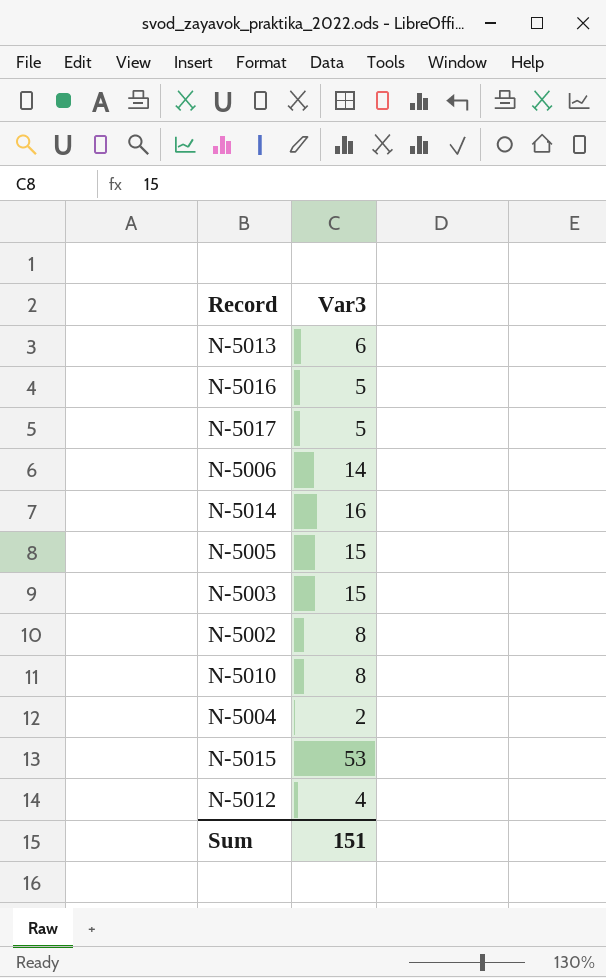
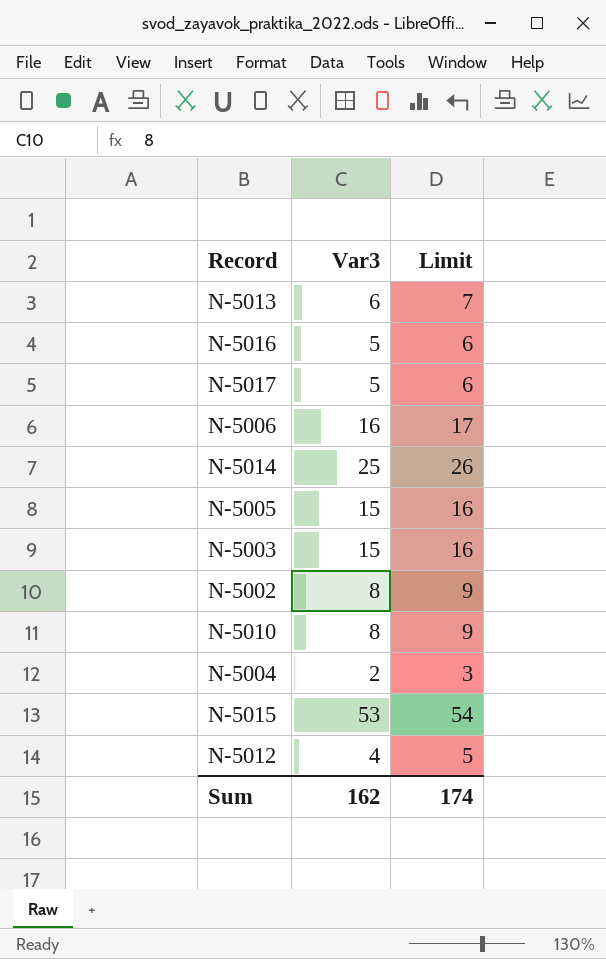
column Limit | formula: none -> [Var3] + 1
N-5006 | Var3: 14 -> 16
N-5014 | Var3: 16 -> 25
Sum | Var3: 151 -> 162

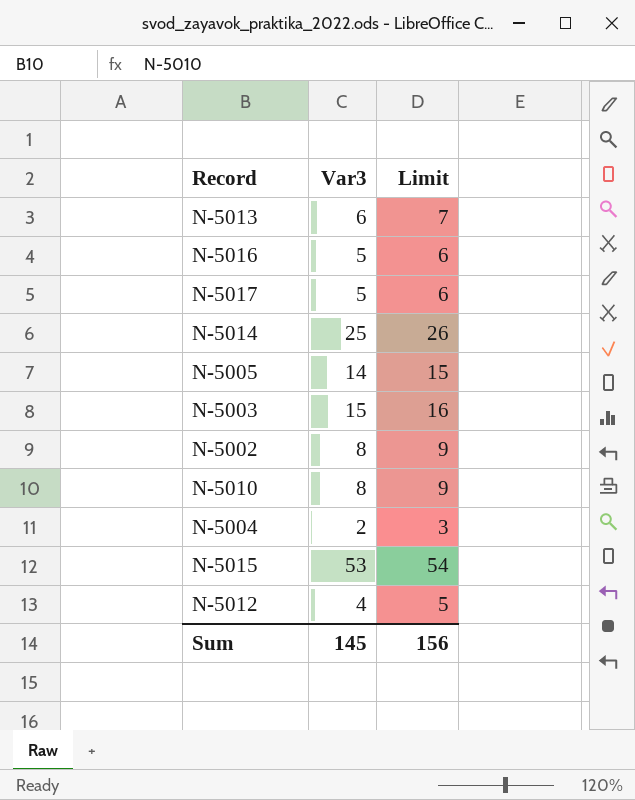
row N-5006: 16 | 17 -> none
N-5005 | Var3: 15 -> 14
N-5005 | Limit: 16 -> 15
Sum | Var3: 162 -> 145
Sum | Limit: 174 -> 156

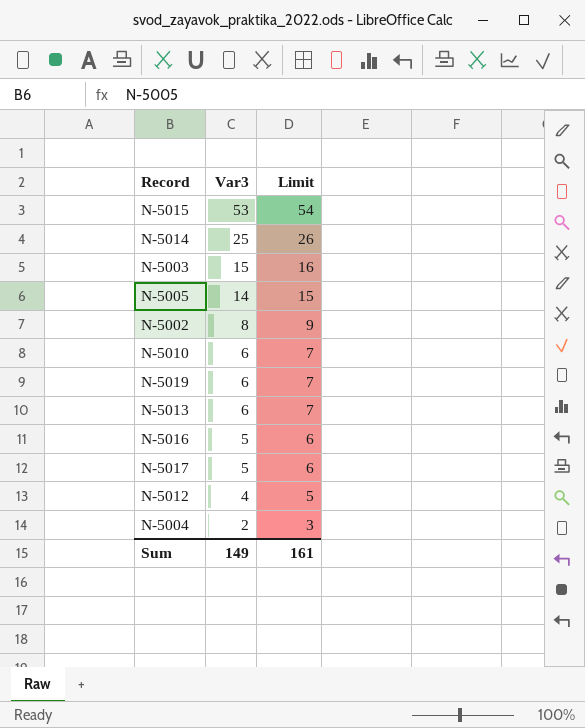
row order: none -> Var3 descending
N-5010 | Var3: 8 -> 6
N-5010 | Limit: 9 -> 7
row N-5019: none -> 6 | 7
Sum | Var3: 145 -> 149
Sum | Limit: 156 -> 161

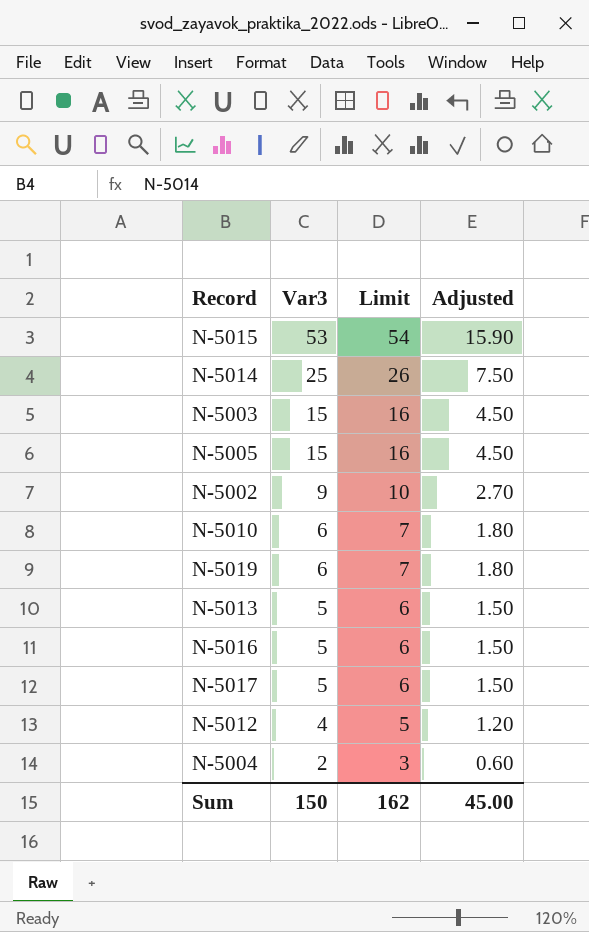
column Adjusted | formula: none -> [Var3] * 0.3
N-5005 | Var3: 14 -> 15
N-5005 | Limit: 15 -> 16
N-5002 | Var3: 8 -> 9
N-5002 | Limit: 9 -> 10
N-5013 | Var3: 6 -> 5
N-5013 | Limit: 7 -> 6
Sum | Var3: 149 -> 150
Sum | Limit: 161 -> 162

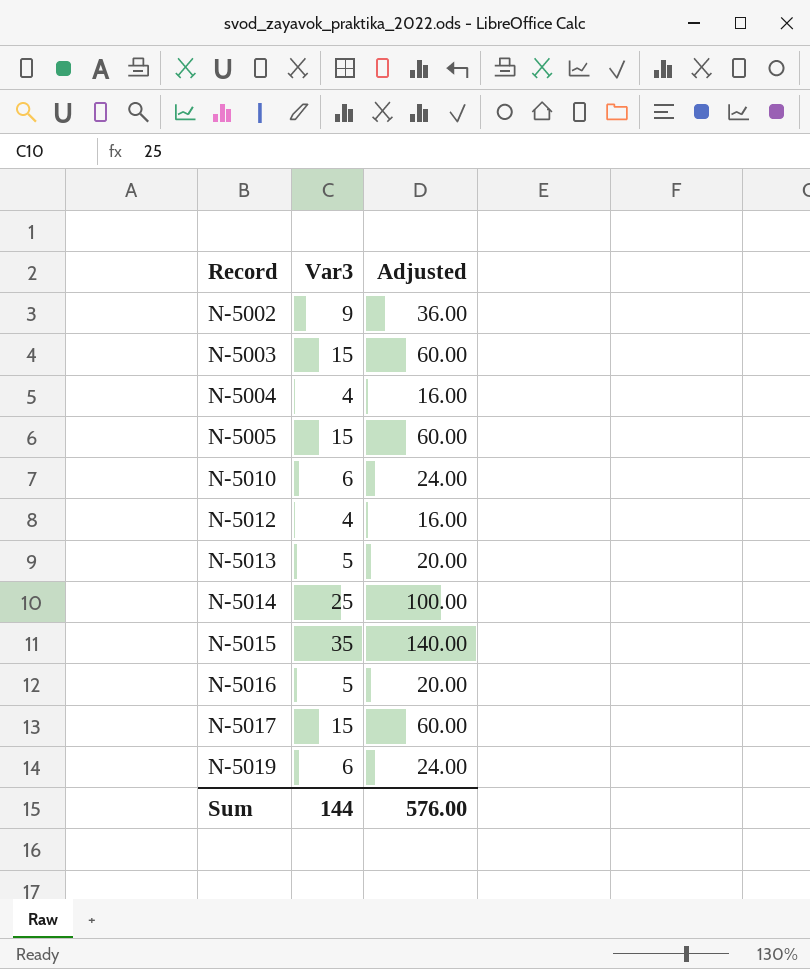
row order: Var3 descending -> Record ascending
column Limit | formula: [Var3] + 1 -> none
column Adjusted | formula: [Var3] * 0.3 -> [Var3] * 4
N-5004 | Var3: 2 -> 4
N-5015 | Var3: 53 -> 35
N-5017 | Var3: 5 -> 15
Sum | Var3: 150 -> 144
Sum | Adjusted: 45.00 -> 576.00

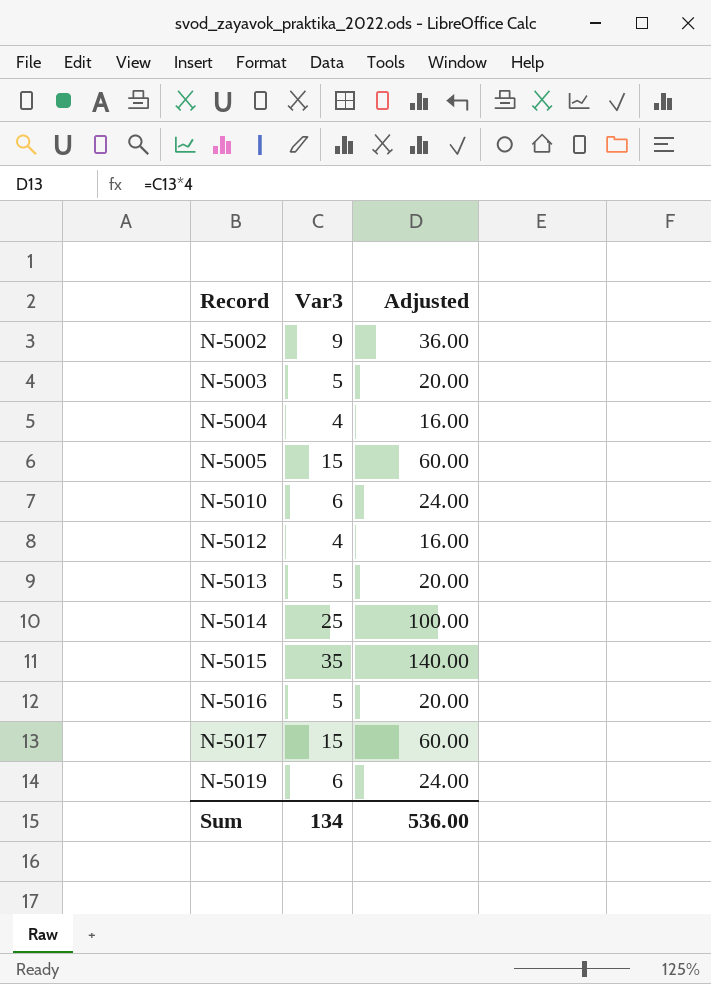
N-5003 | Var3: 15 -> 5
N-5003 | Adjusted: 60.00 -> 20.00
Sum | Var3: 144 -> 134
Sum | Adjusted: 576.00 -> 536.00

